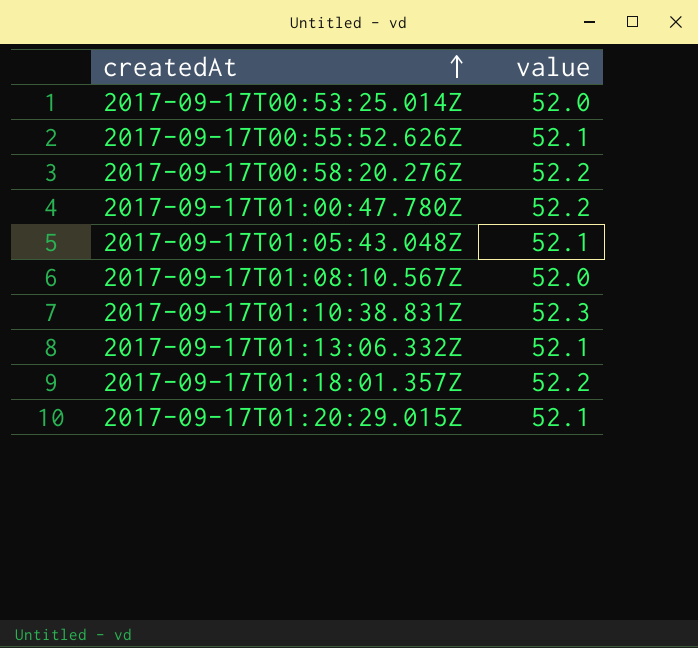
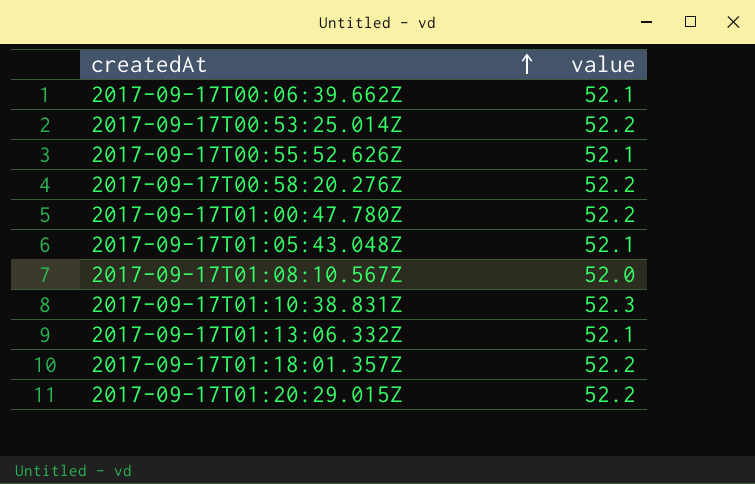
row 2017-09-17T00:06:39.662Z: none -> 52.1
2017-09-17T00:53:25.014Z | value: 52.0 -> 52.2
2017-09-17T01:20:29.015Z | value: 52.1 -> 52.2

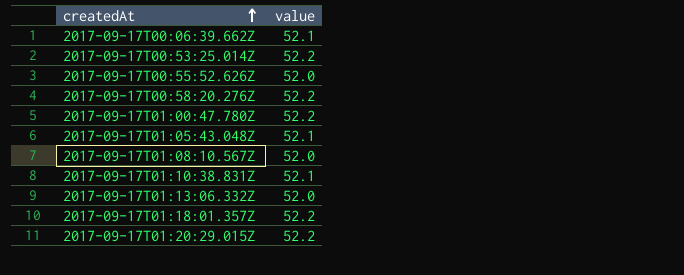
2017-09-17T00:55:52.626Z | value: 52.1 -> 52.0
2017-09-17T01:10:38.831Z | value: 52.3 -> 52.1
2017-09-17T01:13:06.332Z | value: 52.1 -> 52.0

